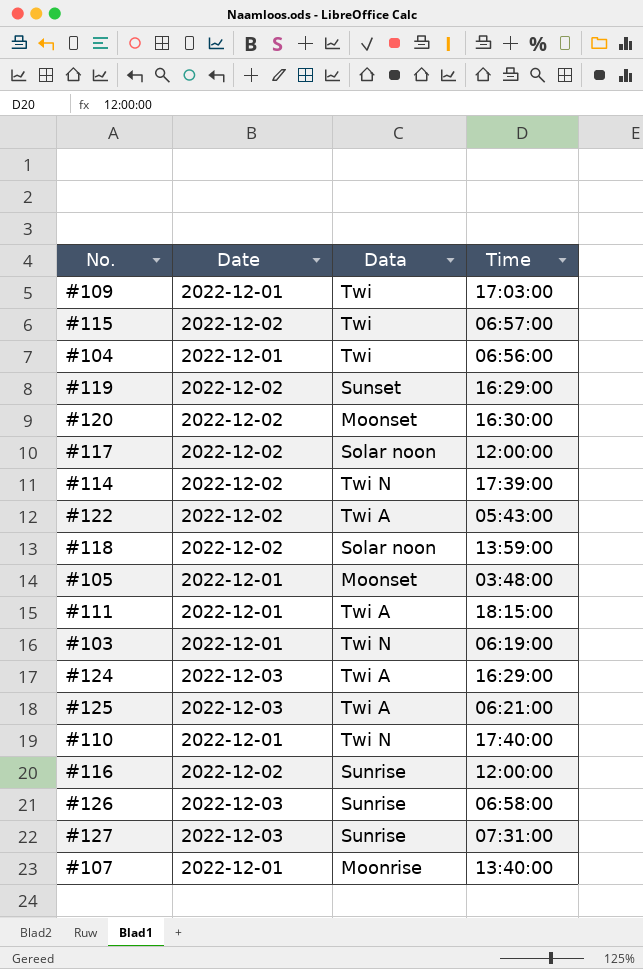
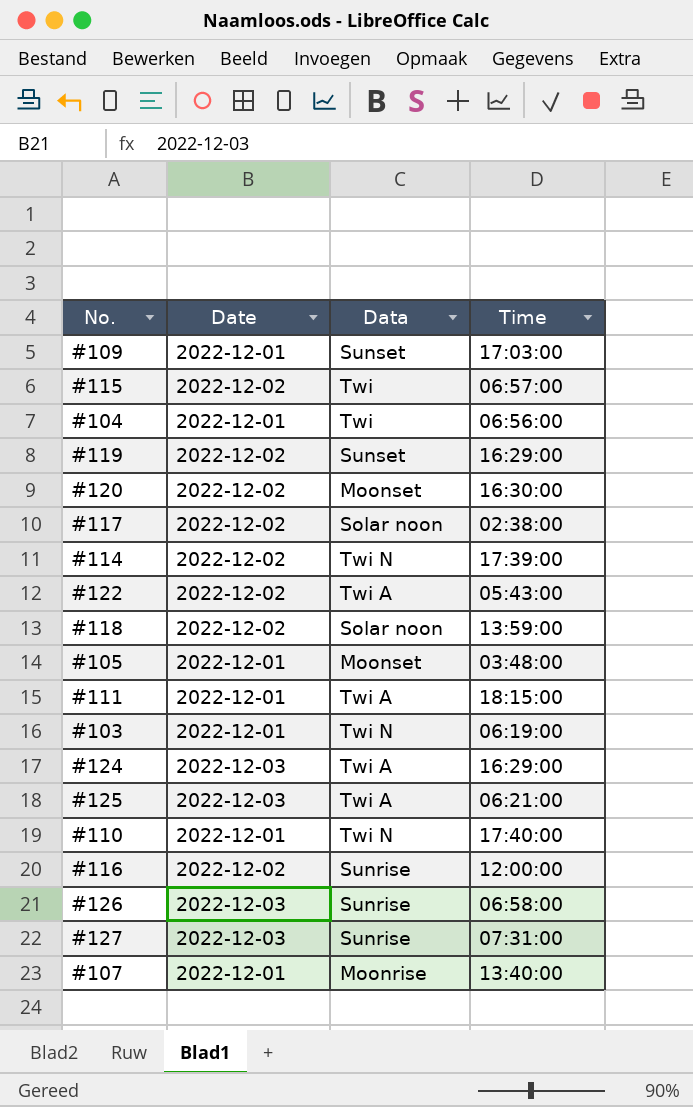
#109 | Data: Twi -> Sunset
#117 | Time: 12:00:00 -> 02:38:00

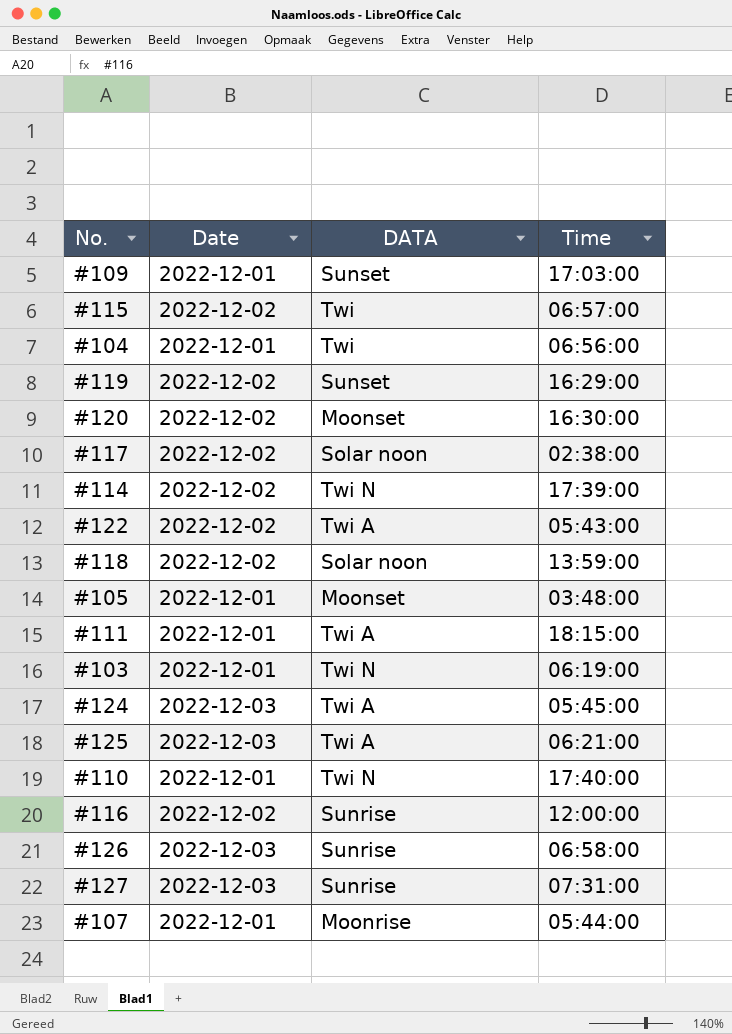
column name: Data -> DATA
#124 | Time: 16:29:00 -> 05:45:00
#107 | Time: 13:40:00 -> 05:44:00

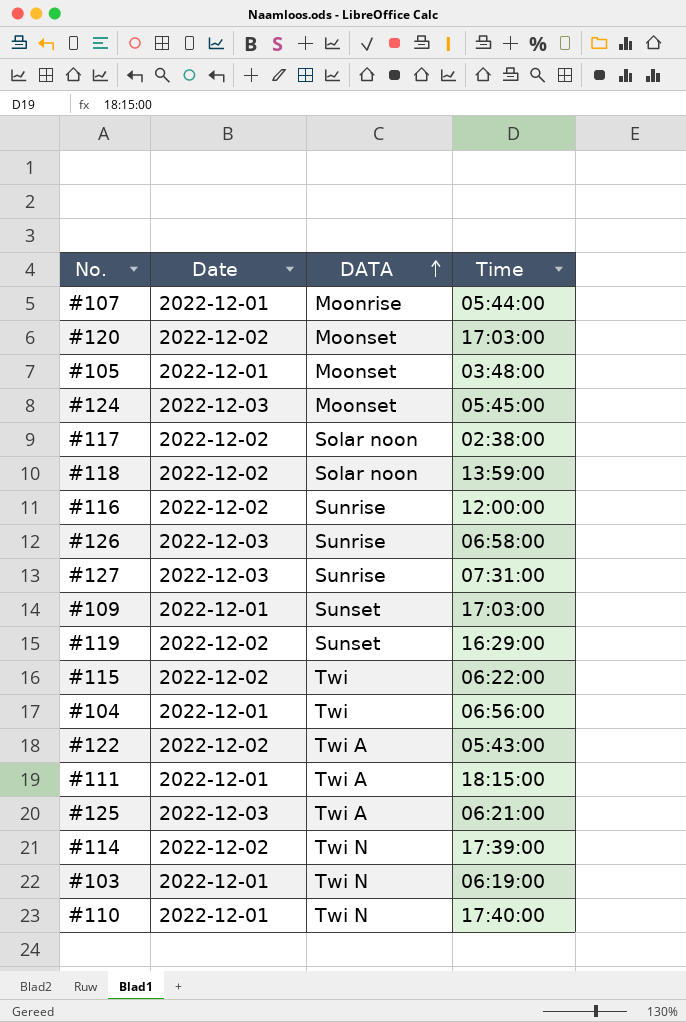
row order: none -> DATA ascending
#120 | Time: 16:30:00 -> 17:03:00
#124 | DATA: Twi A -> Moonset
#115 | Time: 06:57:00 -> 06:22:00

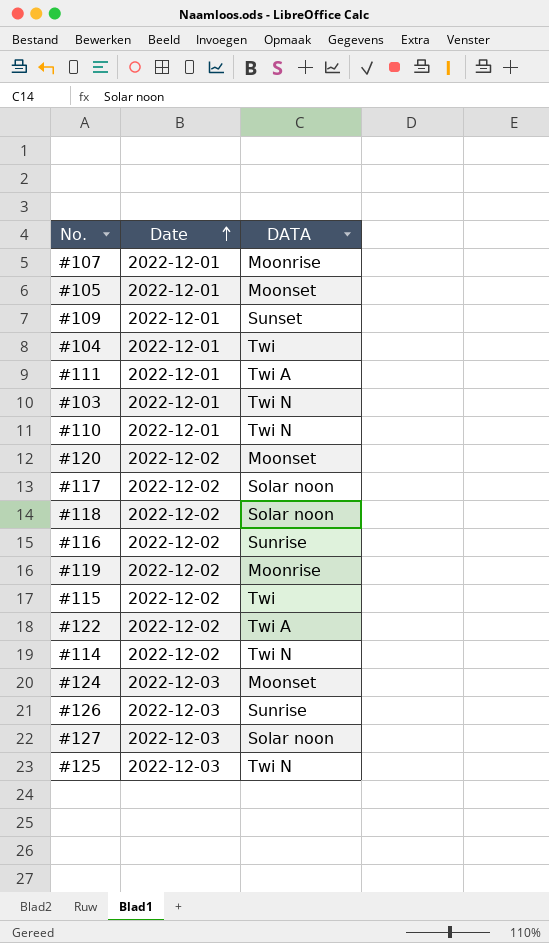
row order: DATA ascending -> Date ascending
column Time | position: 4 -> none
#119 | DATA: Sunset -> Moonrise
#127 | DATA: Sunrise -> Solar noon
#125 | DATA: Twi A -> Twi N

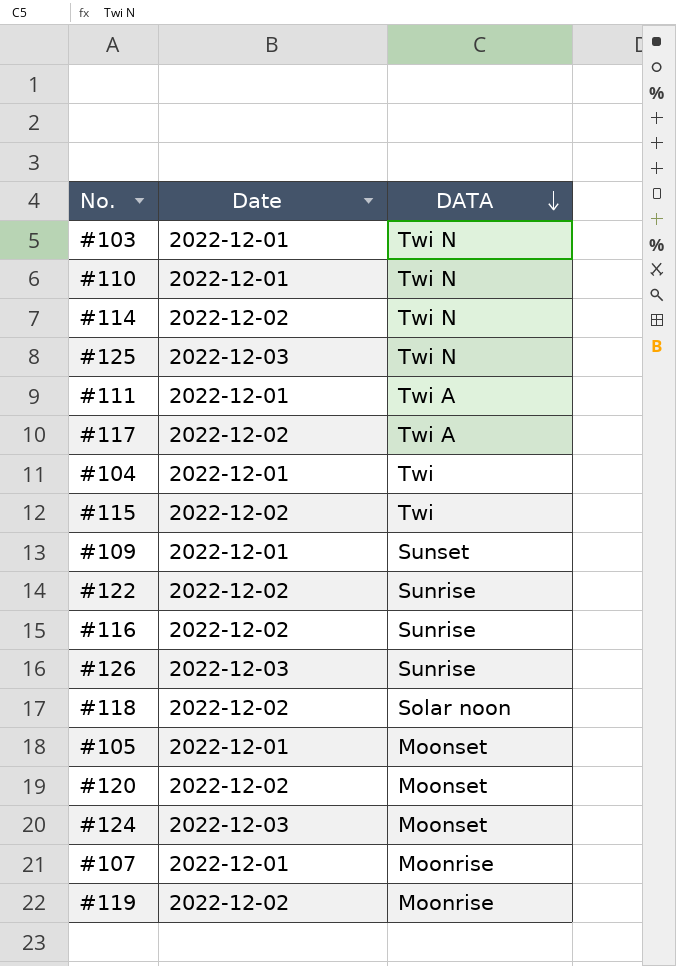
row order: Date ascending -> DATA descending
row #127: 2022-12-03 | Solar noon -> none
#117 | DATA: Solar noon -> Twi A
#122 | DATA: Twi A -> Sunrise

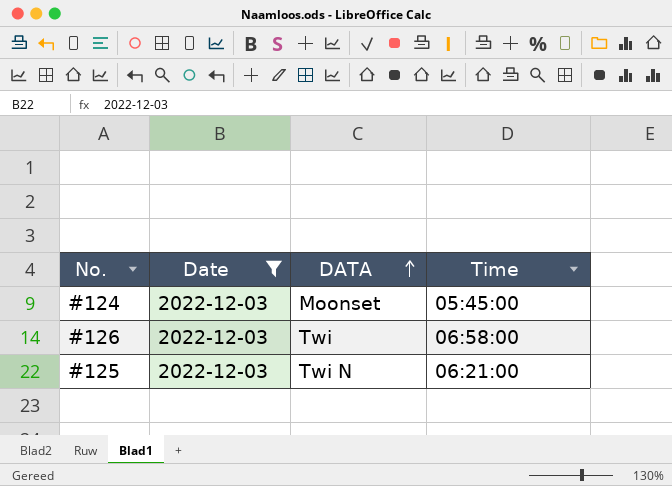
filter: none -> Date = 2022-12-03
row order: DATA descending -> DATA ascending
column Time | position: none -> 4
#126 | DATA: Sunrise -> Twi

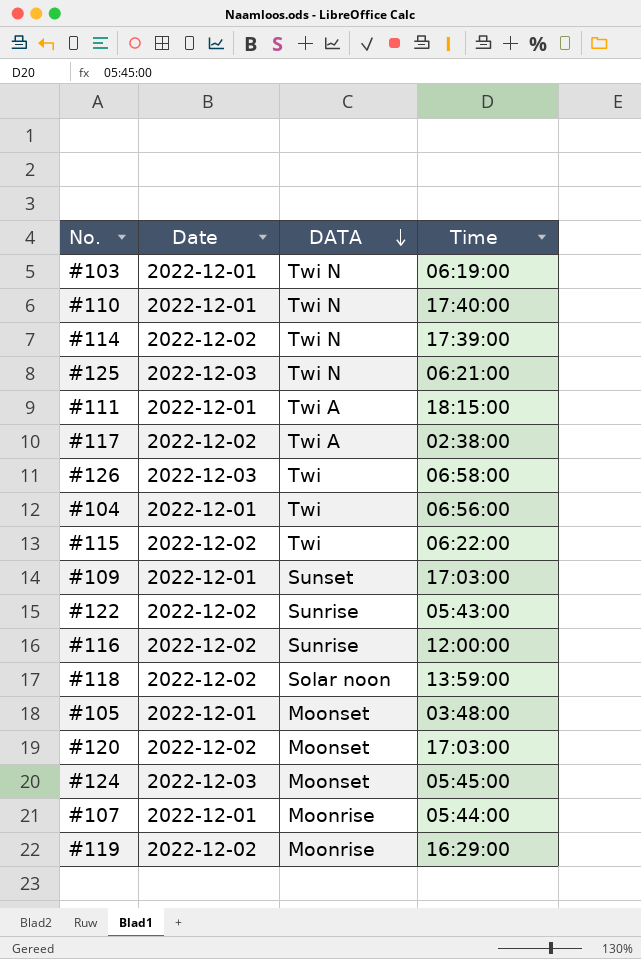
filter: Date = 2022-12-03 -> none
row order: DATA ascending -> DATA descending

